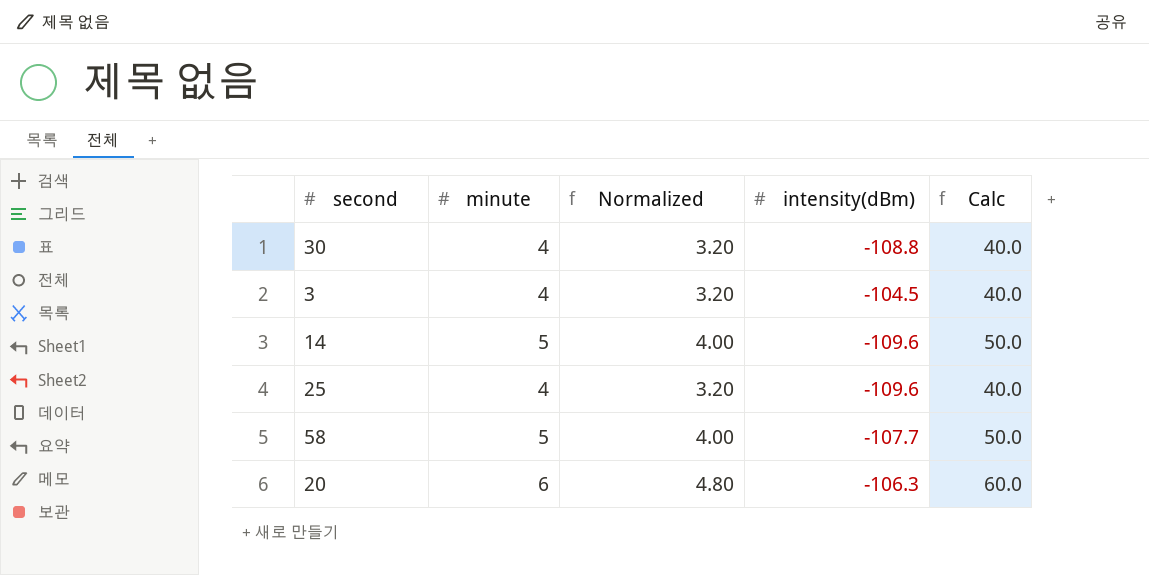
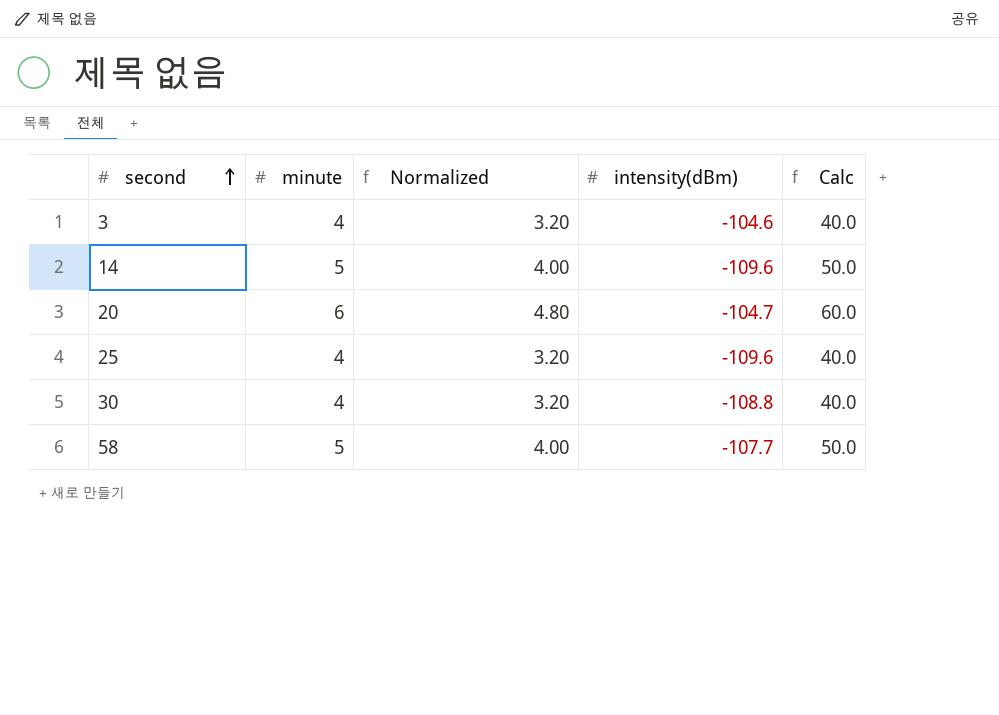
row order: none -> second ascending
3 | intensity(dBm): -104.5 -> -104.6
20 | intensity(dBm): -106.3 -> -104.7

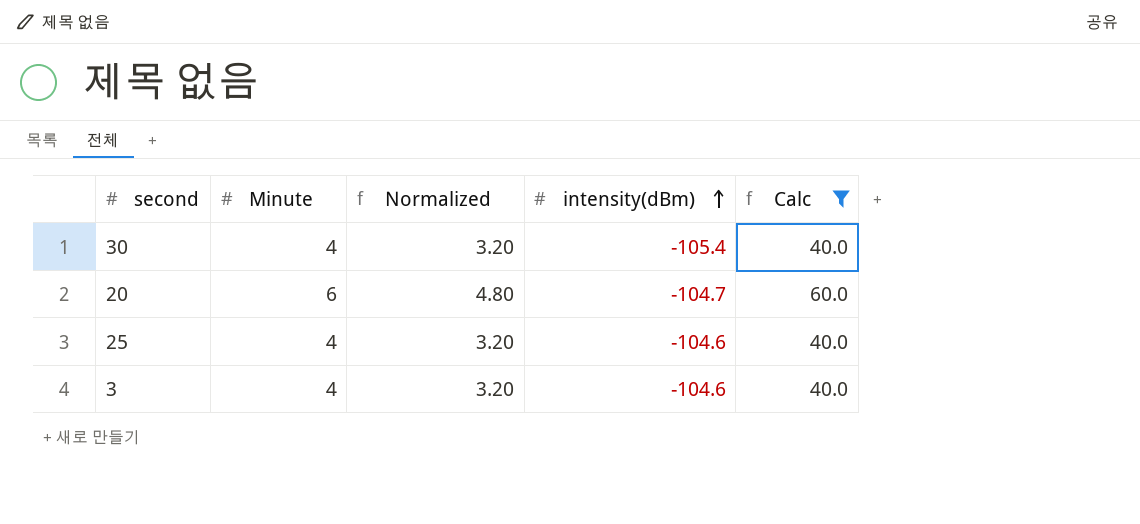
filter: none -> Calc != 50.0
row order: second ascending -> intensity(dBm) ascending
column name: minute -> Minute
30 | intensity(dBm): -108.8 -> -105.4
25 | intensity(dBm): -109.6 -> -104.6

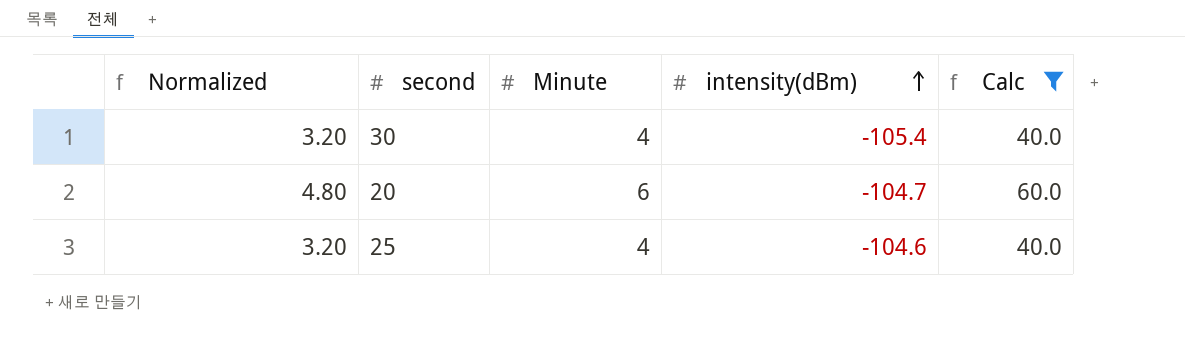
column Normalized | position: 3 -> 1
row 3: 4 | 3.20 | -104.6 | 40.0 -> none

